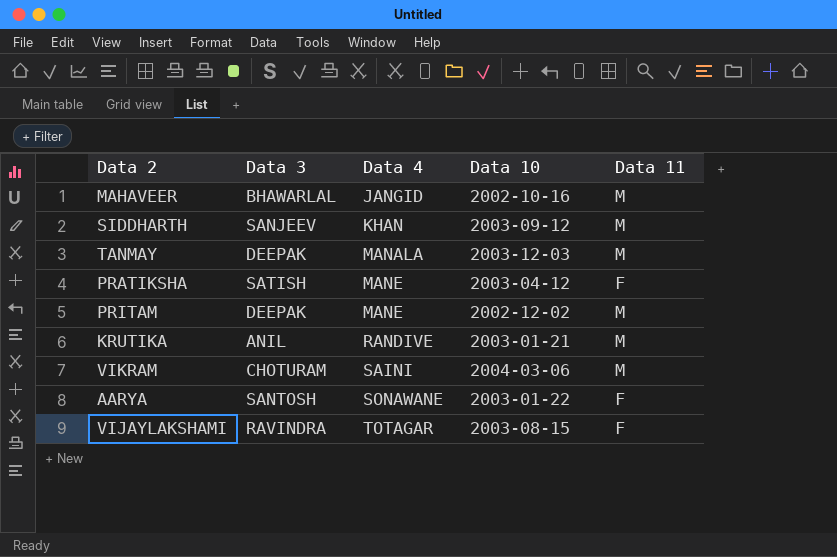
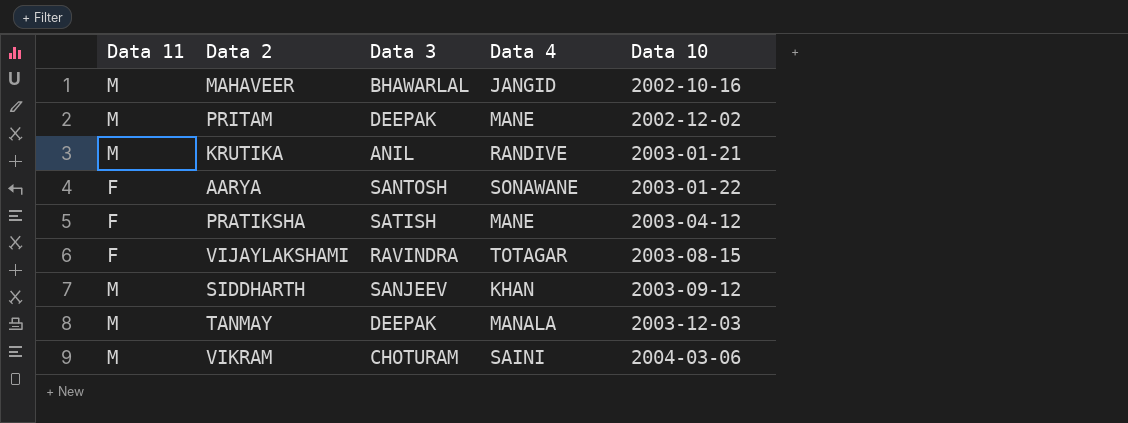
row order: Data 4 ascending -> Data 10 ascending
column Data 11 | position: 5 -> 1

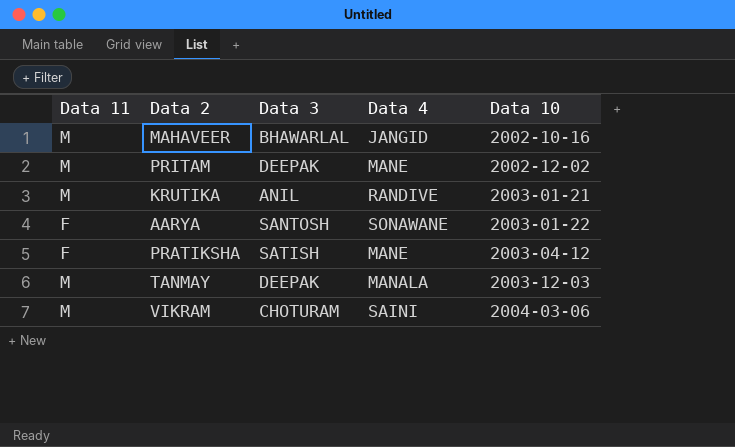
row VIJAYLAKSHAMI: F | RAVINDRA | TOTAGAR | 2003-08-15 -> none
row SIDDHARTH: M | SANJEEV | KHAN | 2003-09-12 -> none

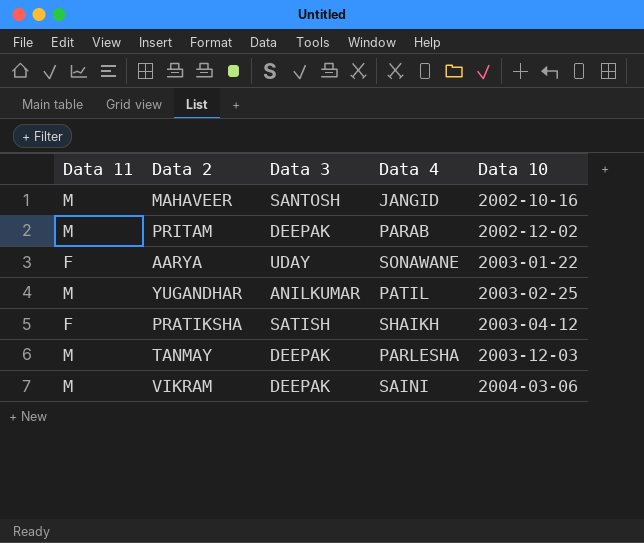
row KRUTIKA: M | ANIL | RANDIVE | 2003-01-21 -> none
MAHAVEER | Data 3: BHAWARLAL -> SANTOSH
PRITAM | Data 4: MANE -> PARAB
AARYA | Data 3: SANTOSH -> UDAY
row YUGANDHAR: none -> M | ANILKUMAR | PATIL | 2003-02-25
PRATIKSHA | Data 4: MANE -> SHAIKH
TANMAY | Data 4: MANALA -> PARLESHA
VIKRAM | Data 3: CHOTURAM -> DEEPAK

